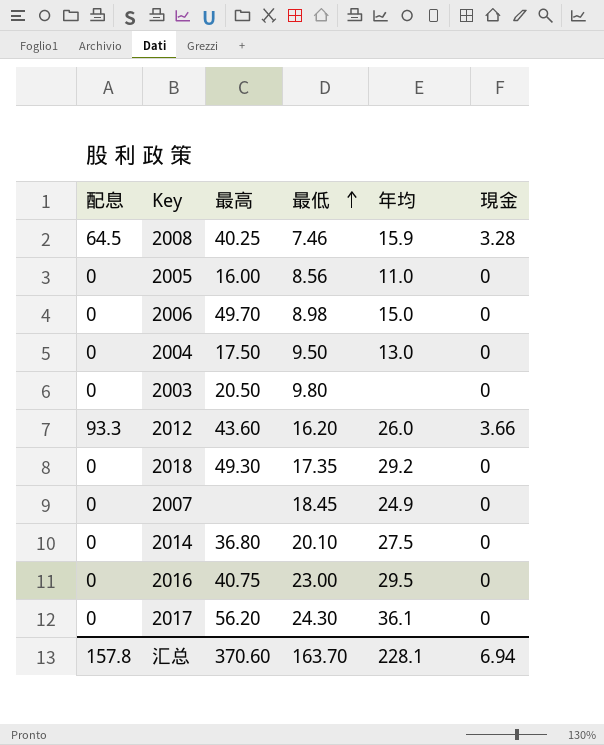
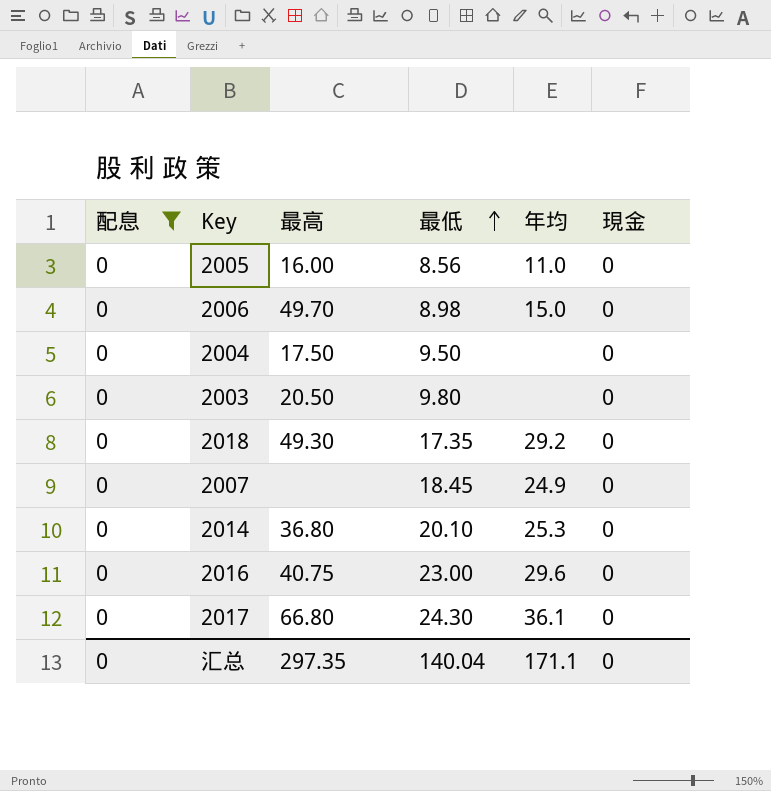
filter: none -> 配息 = 0
2004 | 年均: 13.0 -> none
2014 | 年均: 27.5 -> 25.3
2016 | 年均: 29.5 -> 29.6
2017 | 最高: 56.20 -> 66.80
汇总 | 配息: 157.8 -> 0
汇总 | 最高: 370.60 -> 297.35
汇总 | 最低: 163.70 -> 140.04
汇总 | 年均: 228.1 -> 171.1
汇总 | 現金: 6.94 -> 0

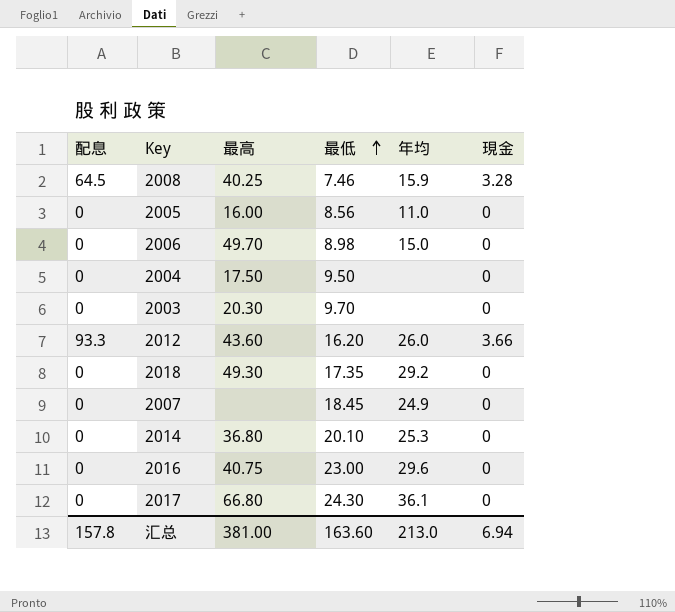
filter: 配息 = 0 -> none
2003 | 最高: 20.50 -> 20.30
2003 | 最低: 9.80 -> 9.70
汇总 | 配息: 0 -> 157.8
汇总 | 最高: 297.35 -> 381.00
汇总 | 最低: 140.04 -> 163.60
汇总 | 年均: 171.1 -> 213.0
汇总 | 現金: 0 -> 6.94

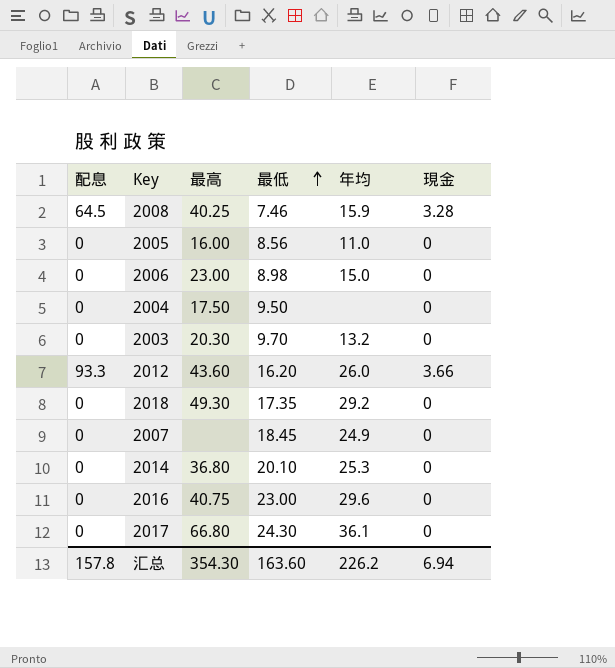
2006 | 最高: 49.70 -> 23.00
2003 | 年均: none -> 13.2
汇总 | 最高: 381.00 -> 354.30
汇总 | 年均: 213.0 -> 226.2

